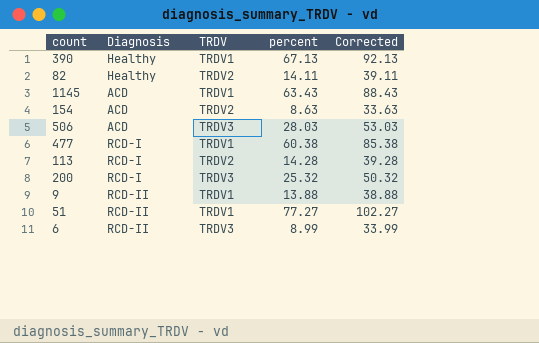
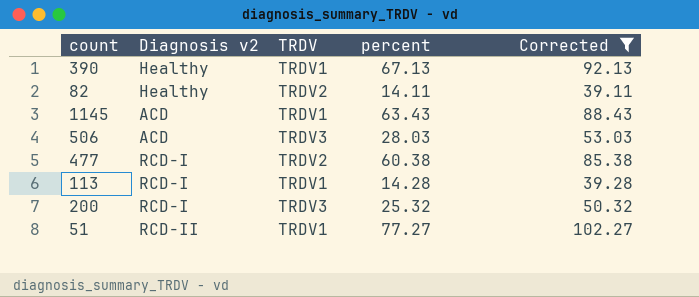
filter: none -> Corrected >= 39.11
column name: Diagnosis -> Diagnosis v2
477 | TRDV: TRDV1 -> TRDV2
113 | TRDV: TRDV2 -> TRDV1

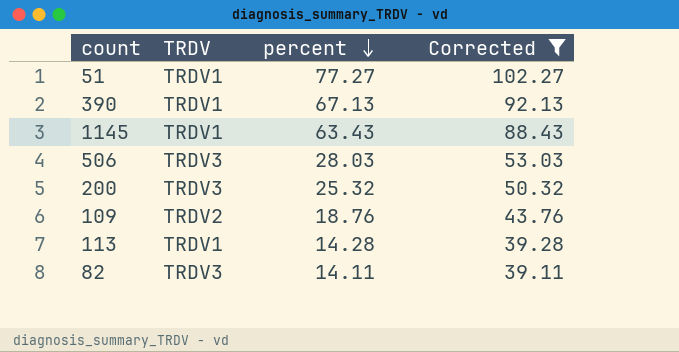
row order: none -> percent descending
column Diagnosis v2 | position: 2 -> none
row 477: RCD-I | TRDV2 | 60.38 | 85.38 -> none
row 109: none -> TRDV2 | 18.76 | 43.76
82 | TRDV: TRDV2 -> TRDV3

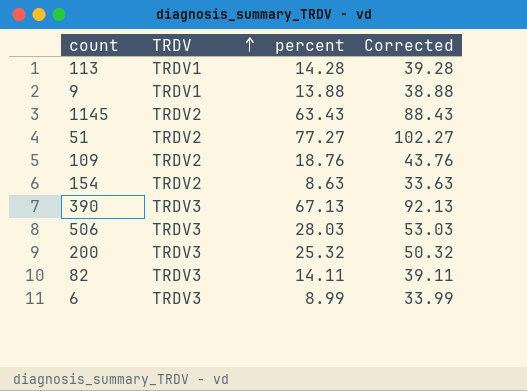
filter: Corrected >= 39.11 -> none
row order: percent descending -> TRDV ascending
1145 | TRDV: TRDV1 -> TRDV2
51 | TRDV: TRDV1 -> TRDV2
390 | TRDV: TRDV1 -> TRDV3

